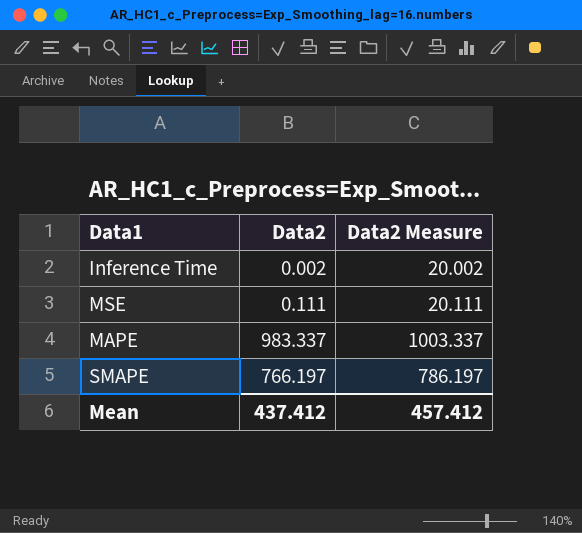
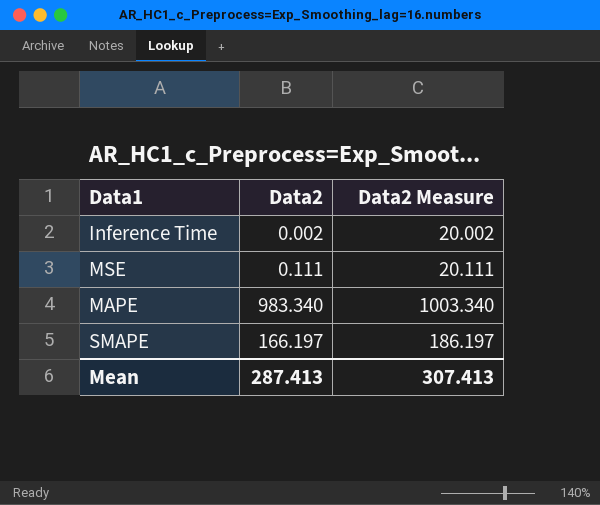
MAPE | Data2: 983.337 -> 983.340
MAPE | Data2 Measure: 1003.337 -> 1003.340
SMAPE | Data2: 766.197 -> 166.197
SMAPE | Data2 Measure: 786.197 -> 186.197
Mean | Data2: 437.412 -> 287.413
Mean | Data2 Measure: 457.412 -> 307.413

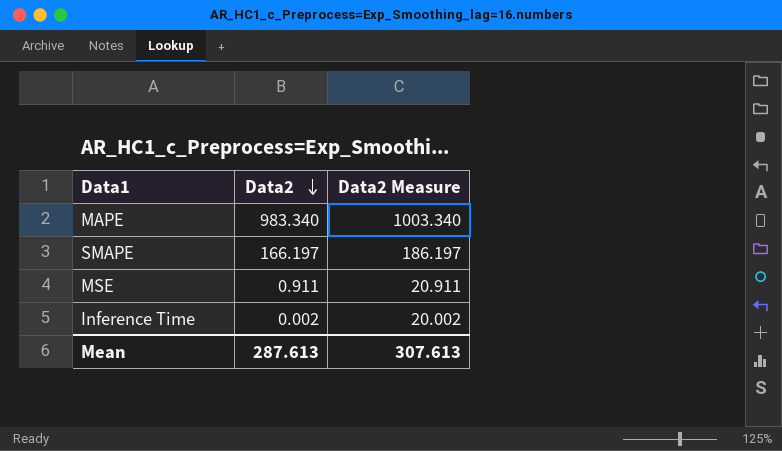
row order: none -> Data2 descending
MSE | Data2: 0.111 -> 0.911
MSE | Data2 Measure: 20.111 -> 20.911
Mean | Data2: 287.413 -> 287.613
Mean | Data2 Measure: 307.413 -> 307.613

